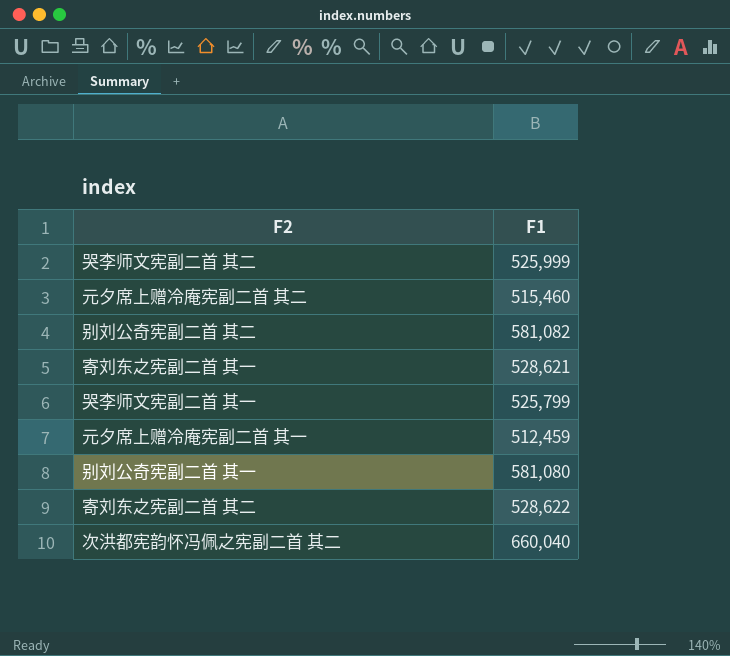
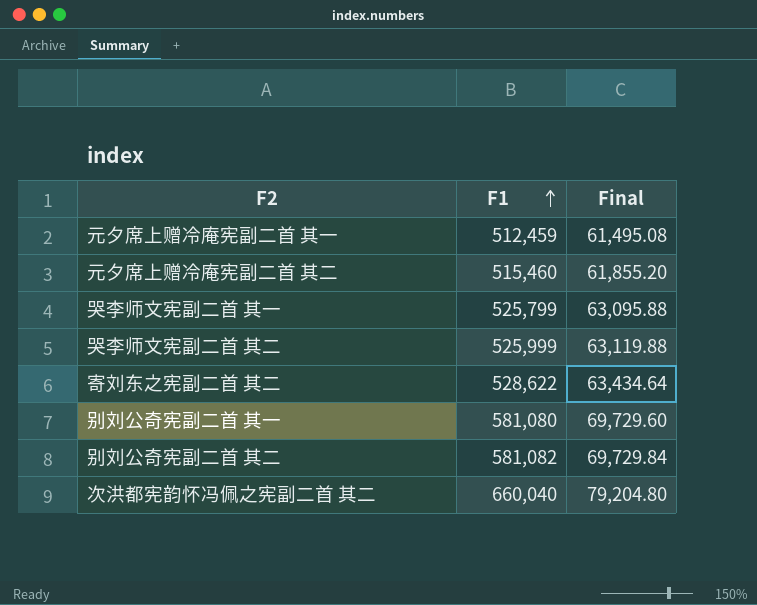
row order: none -> F1 ascending
column Final | formula: none -> [F1] * 0.12
row 寄刘东之宪副二首 其一: 528,621 -> none

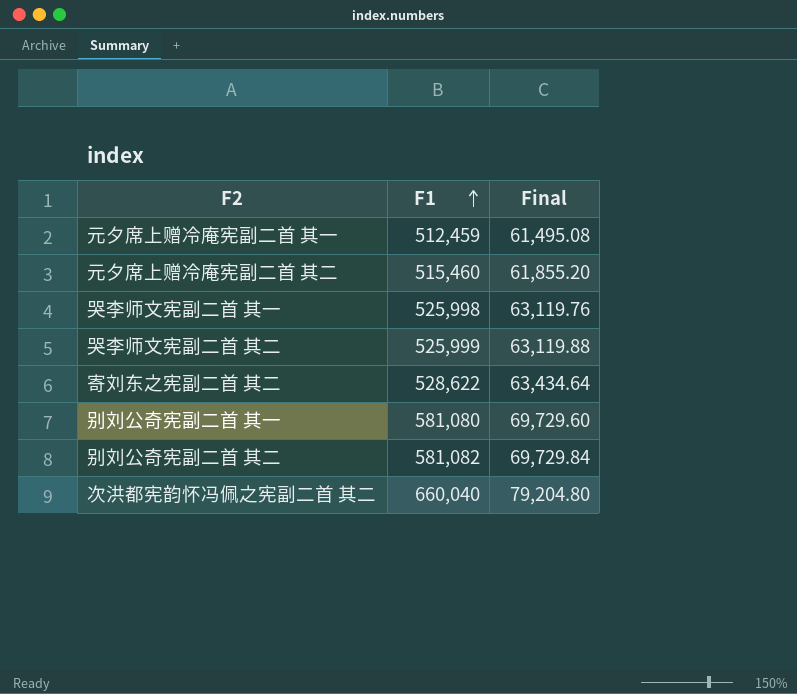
哭李师文宪副二首 其一 | F1: 525,799 -> 525,998
哭李师文宪副二首 其一 | Final: 63,095.88 -> 63,119.76

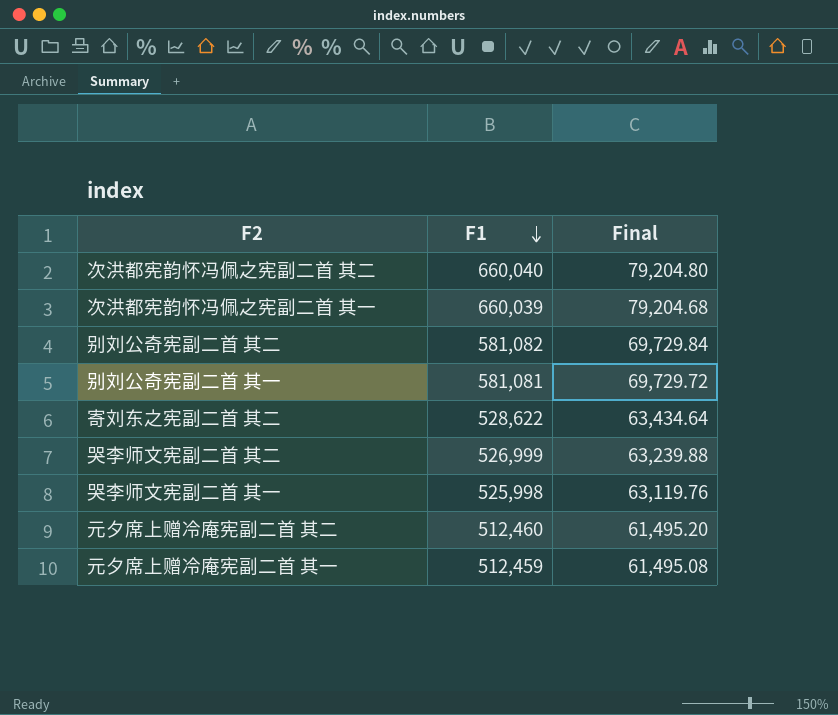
row order: F1 ascending -> F1 descending
row 次洪都宪韵怀冯佩之宪副二首 其一: none -> 660,039 | 79,204.68
别刘公奇宪副二首 其一 | F1: 581,080 -> 581,081
别刘公奇宪副二首 其一 | Final: 69,729.60 -> 69,729.72
哭李师文宪副二首 其二 | F1: 525,999 -> 526,999
哭李师文宪副二首 其二 | Final: 63,119.88 -> 63,239.88
元夕席上赠冷庵宪副二首 其二 | F1: 515,460 -> 512,460
元夕席上赠冷庵宪副二首 其二 | Final: 61,855.20 -> 61,495.20

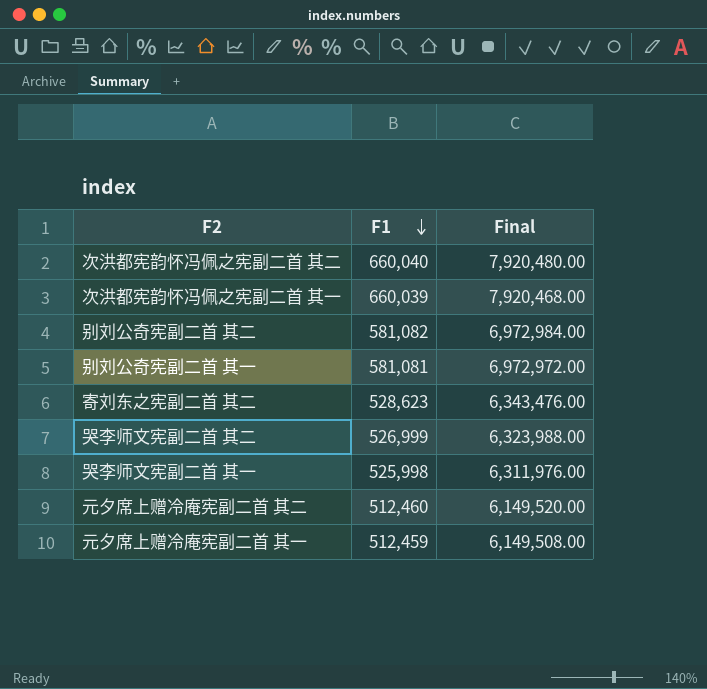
column Final | formula: [F1] * 0.12 -> [F1] * 12
寄刘东之宪副二首 其二 | F1: 528,622 -> 528,623

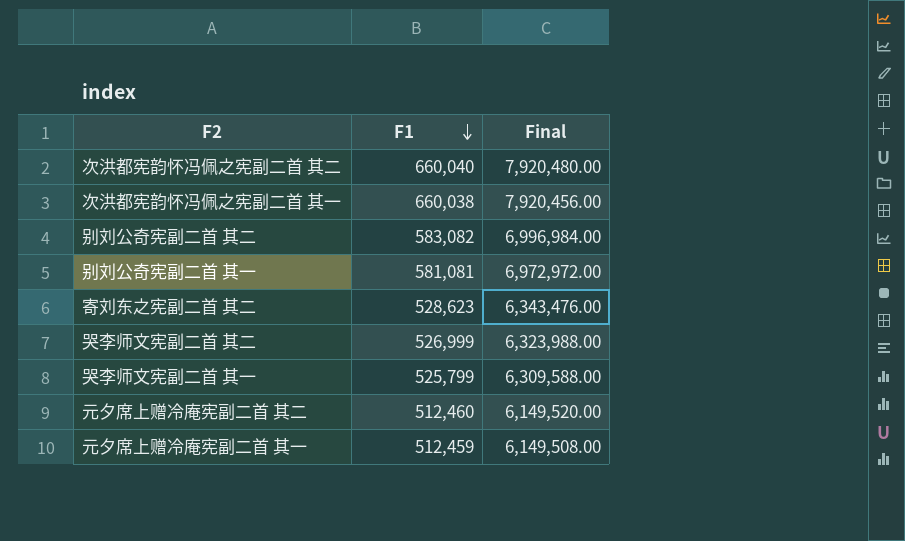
次洪都宪韵怀冯佩之宪副二首 其一 | F1: 660,039 -> 660,038
次洪都宪韵怀冯佩之宪副二首 其一 | Final: 7,920,468.00 -> 7,920,456.00
别刘公奇宪副二首 其二 | F1: 581,082 -> 583,082
别刘公奇宪副二首 其二 | Final: 6,972,984.00 -> 6,996,984.00
哭李师文宪副二首 其一 | F1: 525,998 -> 525,799
哭李师文宪副二首 其一 | Final: 6,311,976.00 -> 6,309,588.00

